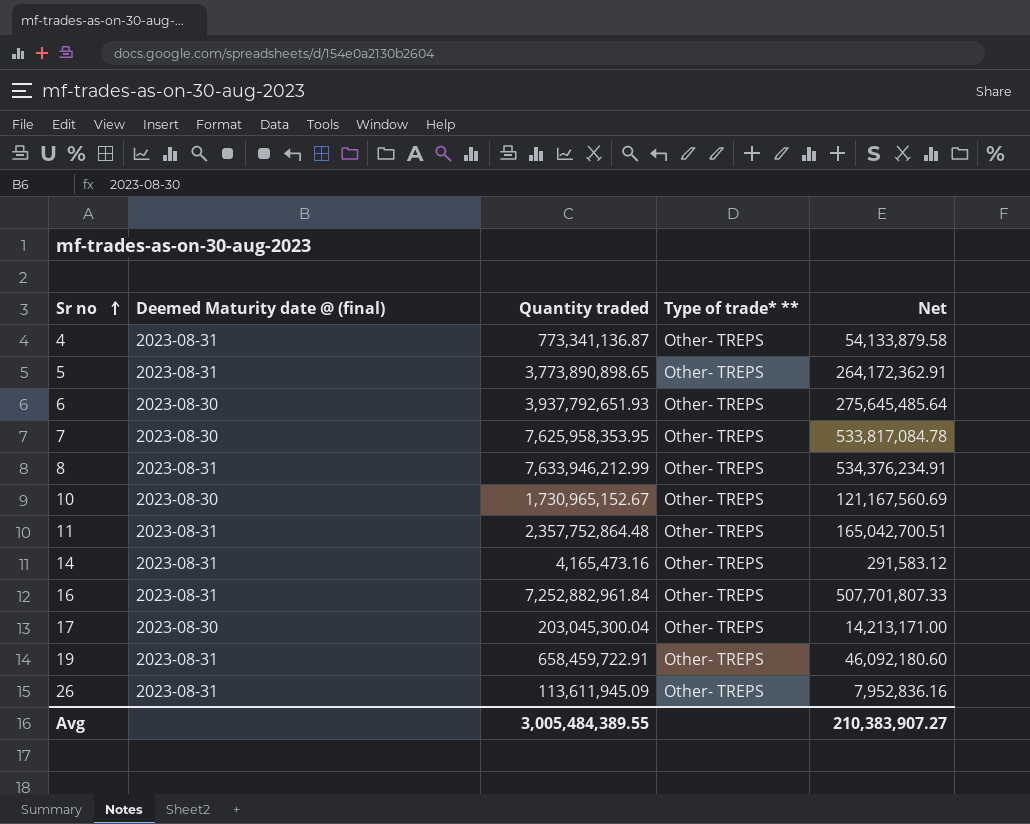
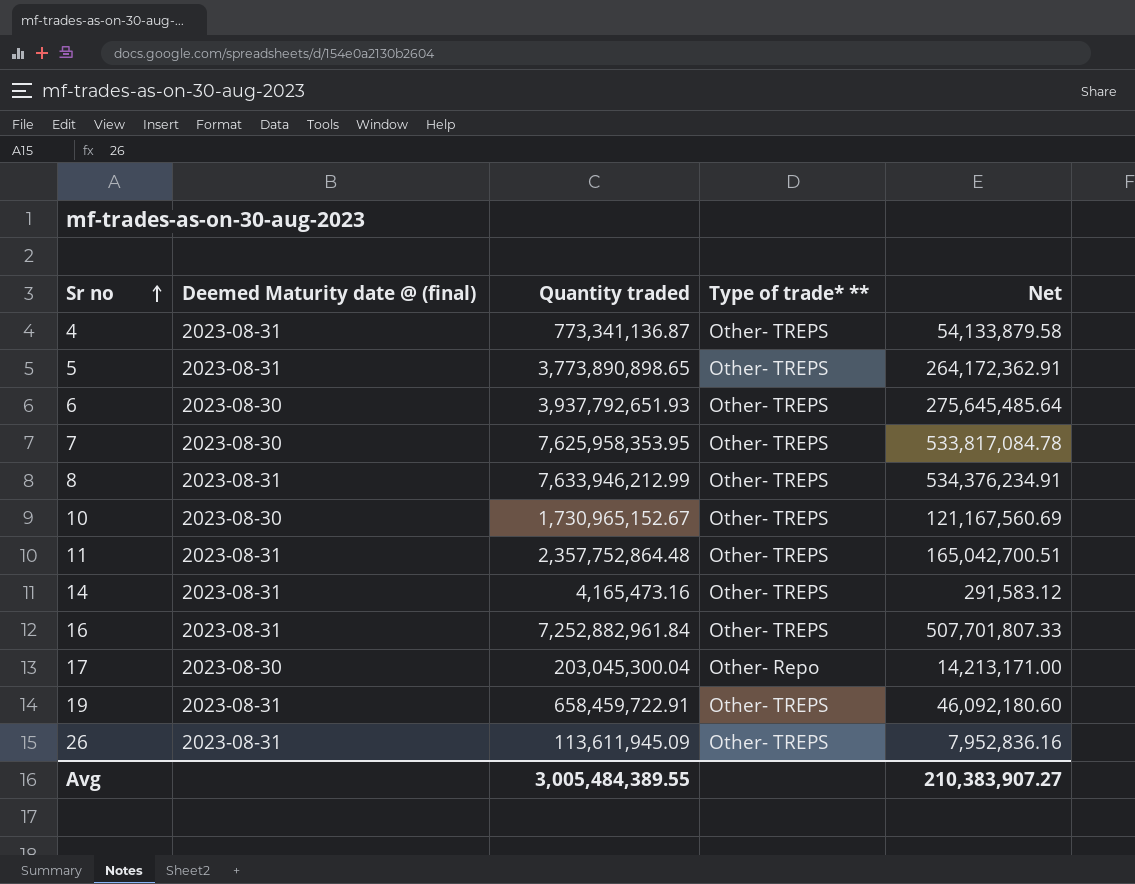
17 | Type of trade* **: Other- TREPS -> Other- Repo

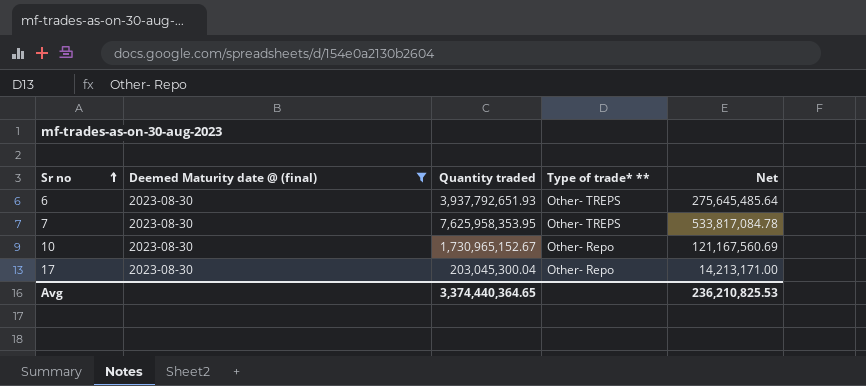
filter: none -> Deemed Maturity date @ (final) = 2023-08-30
10 | Type of trade* **: Other- TREPS -> Other- Repo
Avg | Quantity traded: 3,005,484,389.55 -> 3,374,440,364.65
Avg | Net: 210,383,907.27 -> 236,210,825.53

